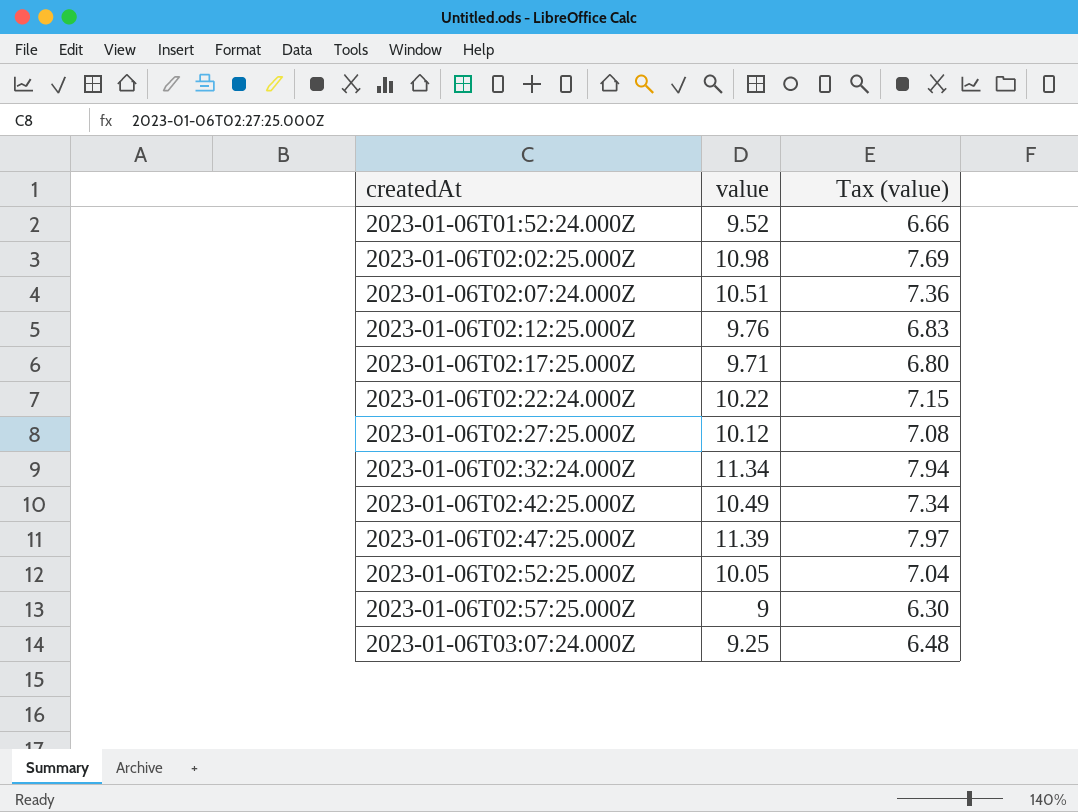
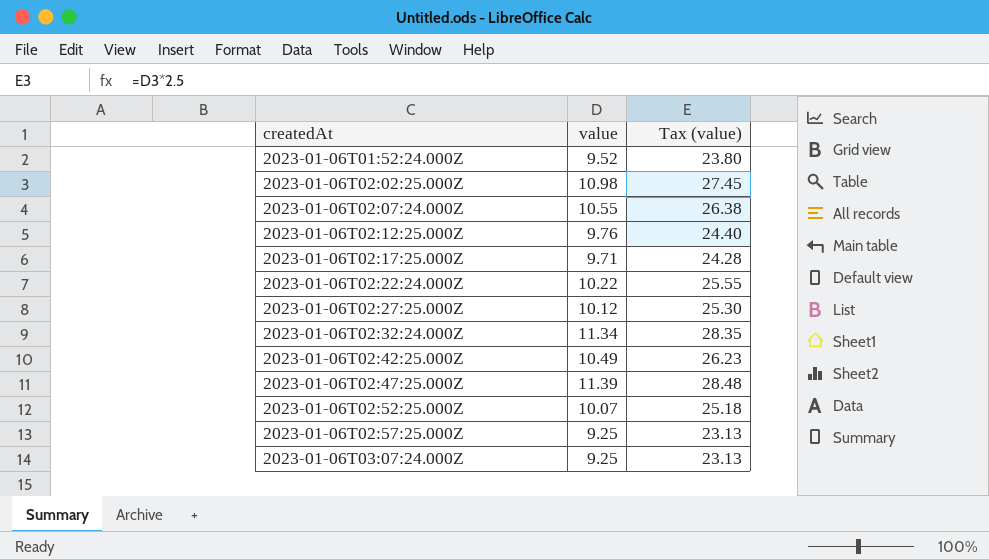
column Tax (value) | formula: [value] * 0.7 -> [value] * 2.5
2023-01-06T02:07:24.000Z | value: 10.51 -> 10.55
2023-01-06T02:52:25.000Z | value: 10.05 -> 10.07
2023-01-06T02:57:25.000Z | value: 9 -> 9.25

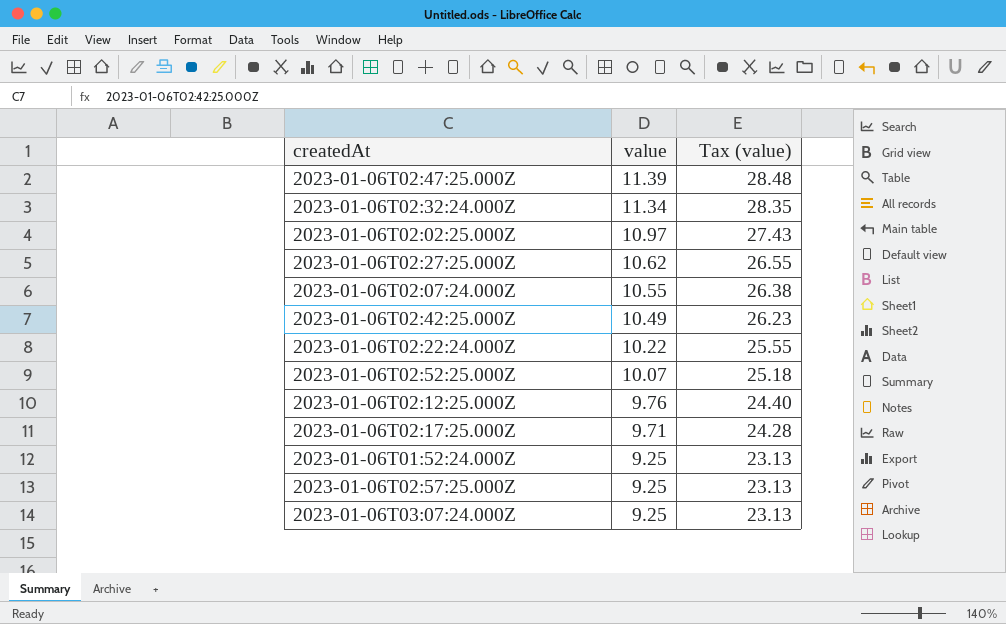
row order: createdAt ascending -> value descending
2023-01-06T02:02:25.000Z | value: 10.98 -> 10.97
2023-01-06T02:02:25.000Z | Tax (value): 27.45 -> 27.43
2023-01-06T02:27:25.000Z | value: 10.12 -> 10.62
2023-01-06T02:27:25.000Z | Tax (value): 25.30 -> 26.55
2023-01-06T01:52:24.000Z | value: 9.52 -> 9.25
2023-01-06T01:52:24.000Z | Tax (value): 23.80 -> 23.13

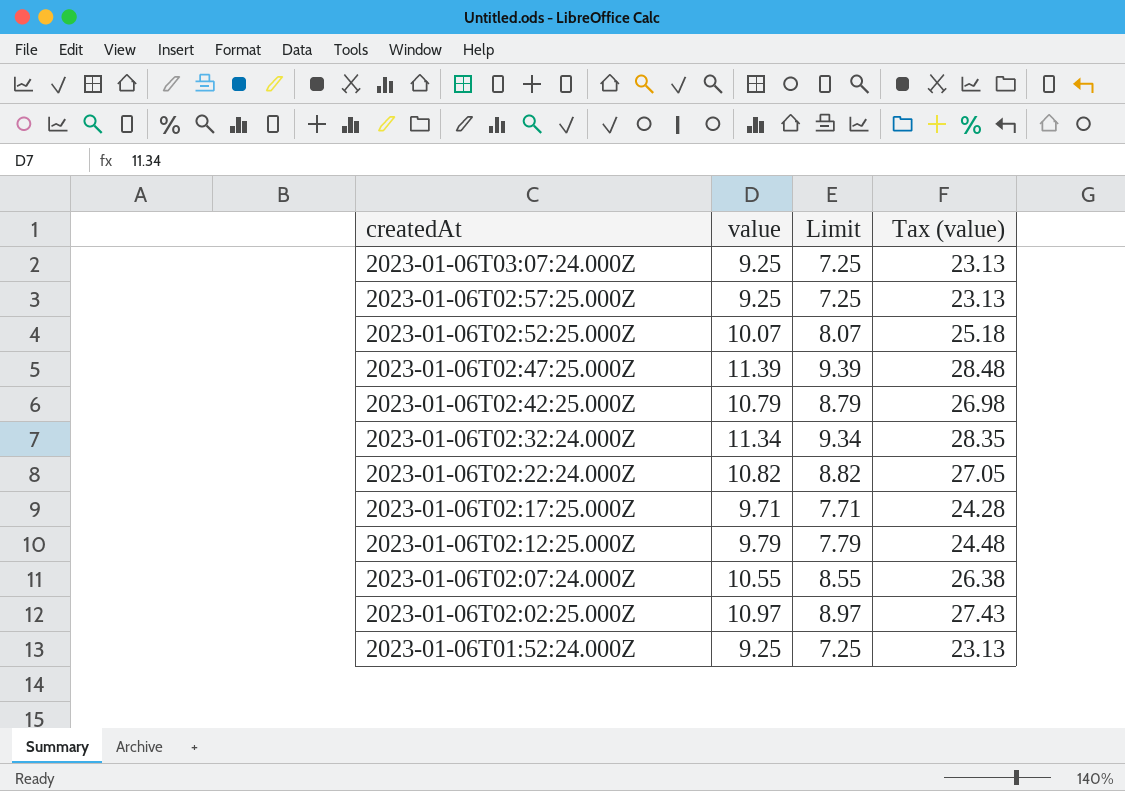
row order: value descending -> createdAt descending
column Limit | formula: none -> [value] - 2
row 2023-01-06T02:27:25.000Z: 10.62 | 26.55 -> none
2023-01-06T02:42:25.000Z | value: 10.49 -> 10.79
2023-01-06T02:42:25.000Z | Tax (value): 26.23 -> 26.98
2023-01-06T02:22:24.000Z | value: 10.22 -> 10.82
2023-01-06T02:22:24.000Z | Tax (value): 25.55 -> 27.05
2023-01-06T02:12:25.000Z | value: 9.76 -> 9.79
2023-01-06T02:12:25.000Z | Tax (value): 24.40 -> 24.48

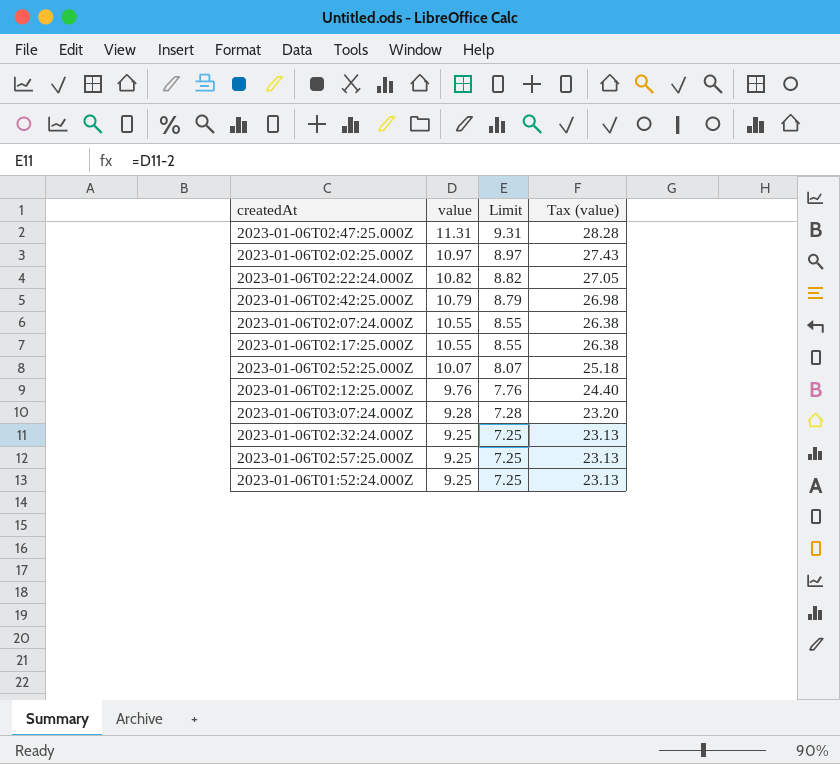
row order: createdAt descending -> value descending
2023-01-06T02:47:25.000Z | value: 11.39 -> 11.31
2023-01-06T02:47:25.000Z | Limit: 9.39 -> 9.31
2023-01-06T02:47:25.000Z | Tax (value): 28.48 -> 28.28
2023-01-06T02:17:25.000Z | value: 9.71 -> 10.55
2023-01-06T02:17:25.000Z | Limit: 7.71 -> 8.55
2023-01-06T02:17:25.000Z | Tax (value): 24.28 -> 26.38
2023-01-06T02:12:25.000Z | value: 9.79 -> 9.76
2023-01-06T02:12:25.000Z | Limit: 7.79 -> 7.76
2023-01-06T02:12:25.000Z | Tax (value): 24.48 -> 24.40
2023-01-06T03:07:24.000Z | value: 9.25 -> 9.28
2023-01-06T03:07:24.000Z | Limit: 7.25 -> 7.28
2023-01-06T03:07:24.000Z | Tax (value): 23.13 -> 23.20
2023-01-06T02:32:24.000Z | value: 11.34 -> 9.25
2023-01-06T02:32:24.000Z | Limit: 9.34 -> 7.25
2023-01-06T02:32:24.000Z | Tax (value): 28.35 -> 23.13

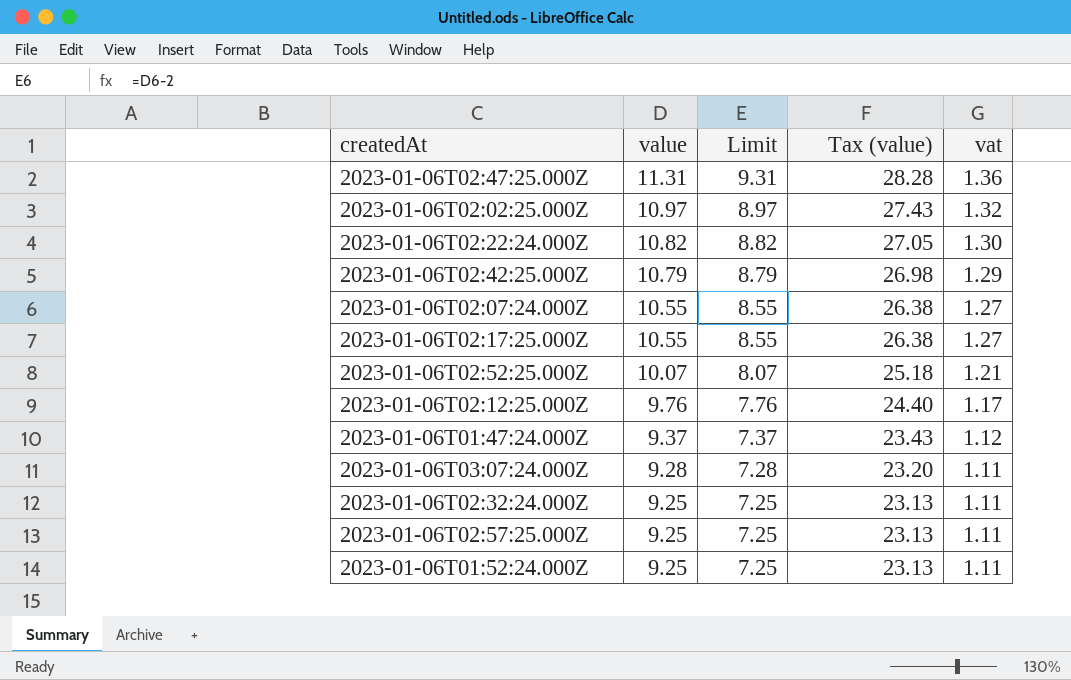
column vat | formula: none -> [value] * 0.12
row 2023-01-06T01:47:24.000Z: none -> 9.37 | 7.37 | 23.43 | 1.12

